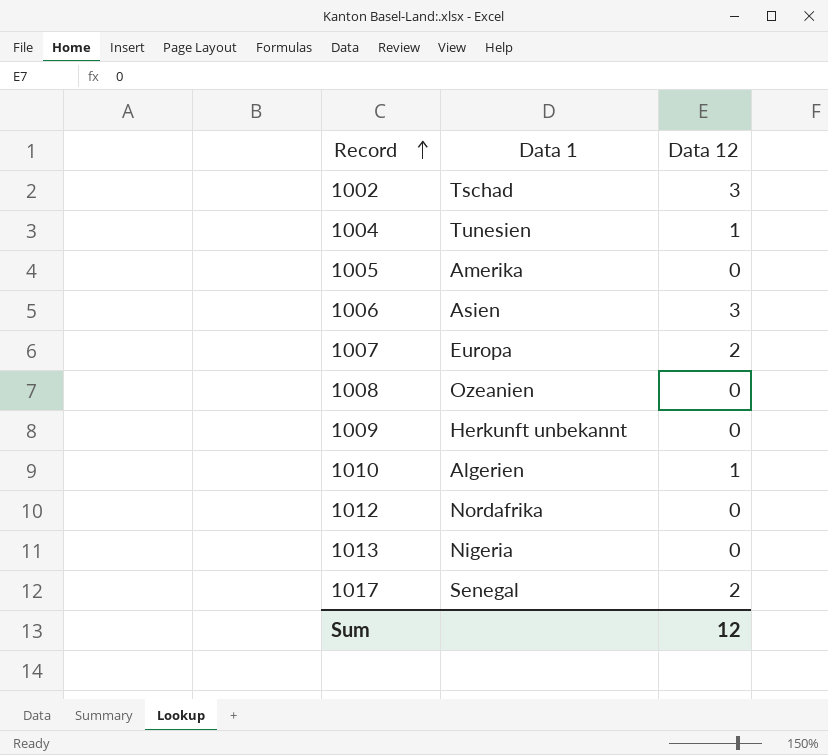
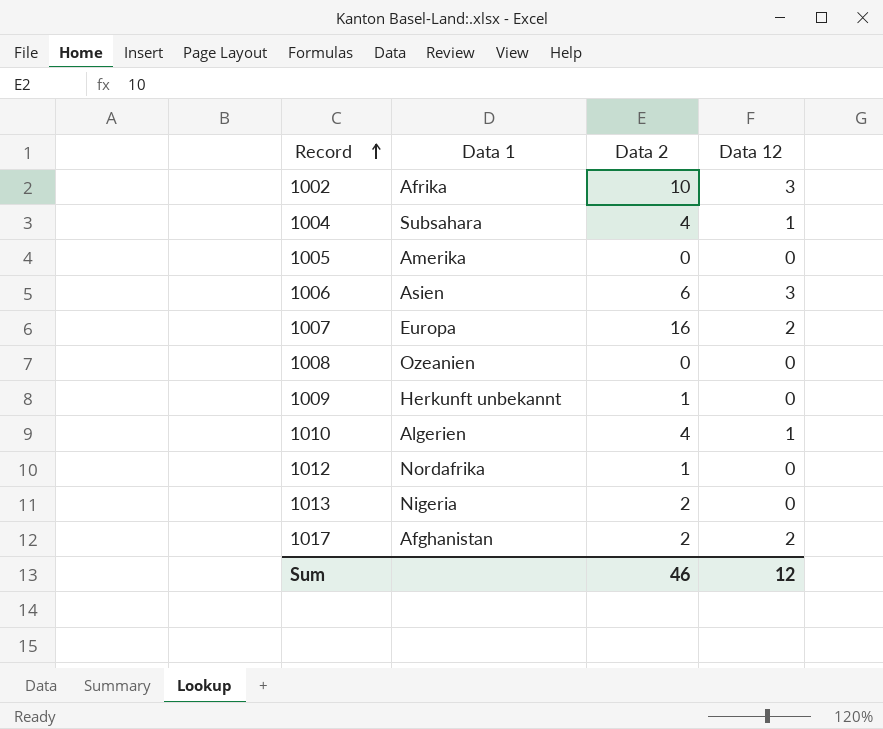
column Data 2 | position: none -> 3
1002 | Data 1: Tschad -> Afrika
1004 | Data 1: Tunesien -> Subsahara
1017 | Data 1: Senegal -> Afghanistan

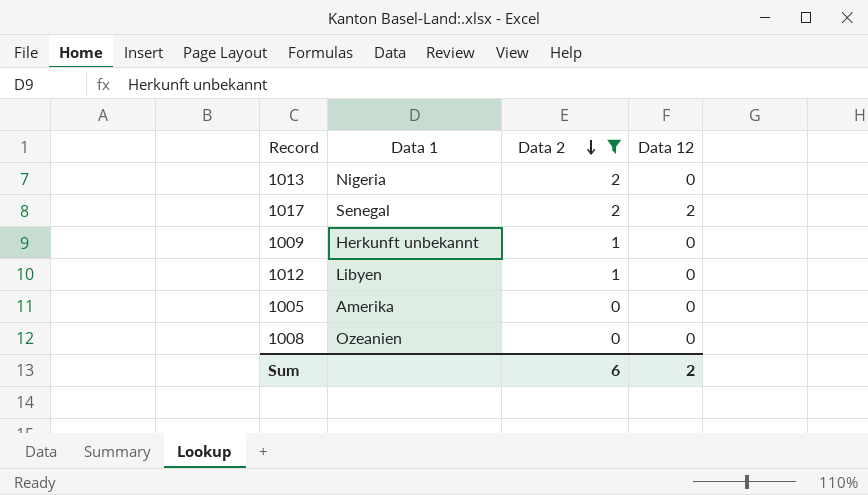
filter: none -> Data 2 <= 2
row order: Record ascending -> Data 2 descending
1017 | Data 1: Afghanistan -> Senegal
1012 | Data 1: Nordafrika -> Libyen
Sum | Data 2: 46 -> 6
Sum | Data 12: 12 -> 2

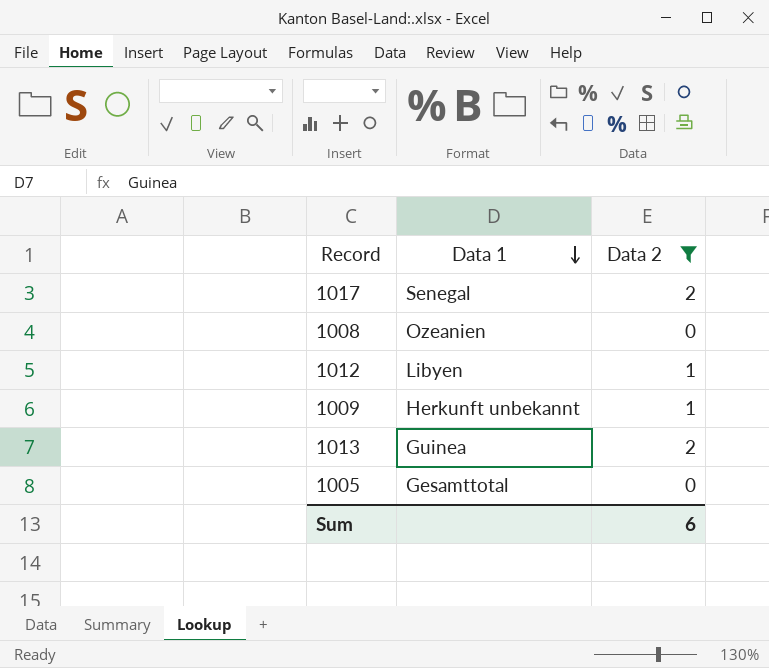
row order: Data 2 descending -> Data 1 descending
column Data 12 | position: 4 -> none
1013 | Data 1: Nigeria -> Guinea
1005 | Data 1: Amerika -> Gesamttotal

